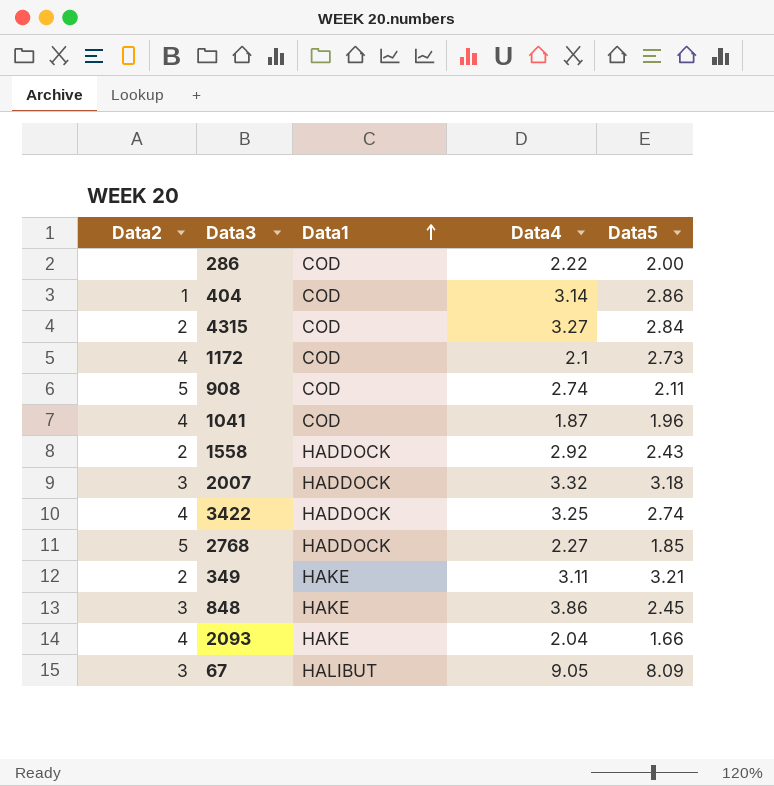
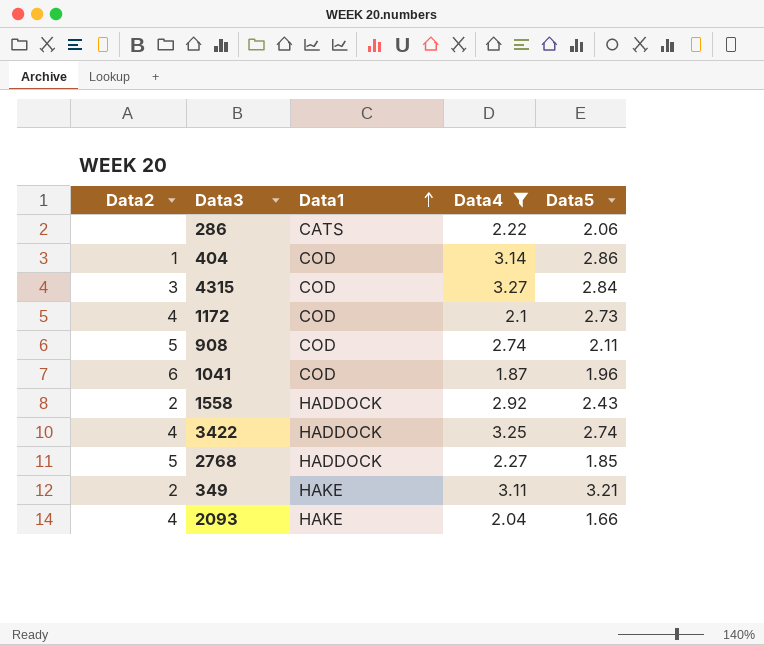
filter: none -> Data4 <= 3.27
286 | Data1: COD -> CATS
286 | Data5: 2.00 -> 2.06
4315 | Data2: 2 -> 3
1041 | Data2: 4 -> 6

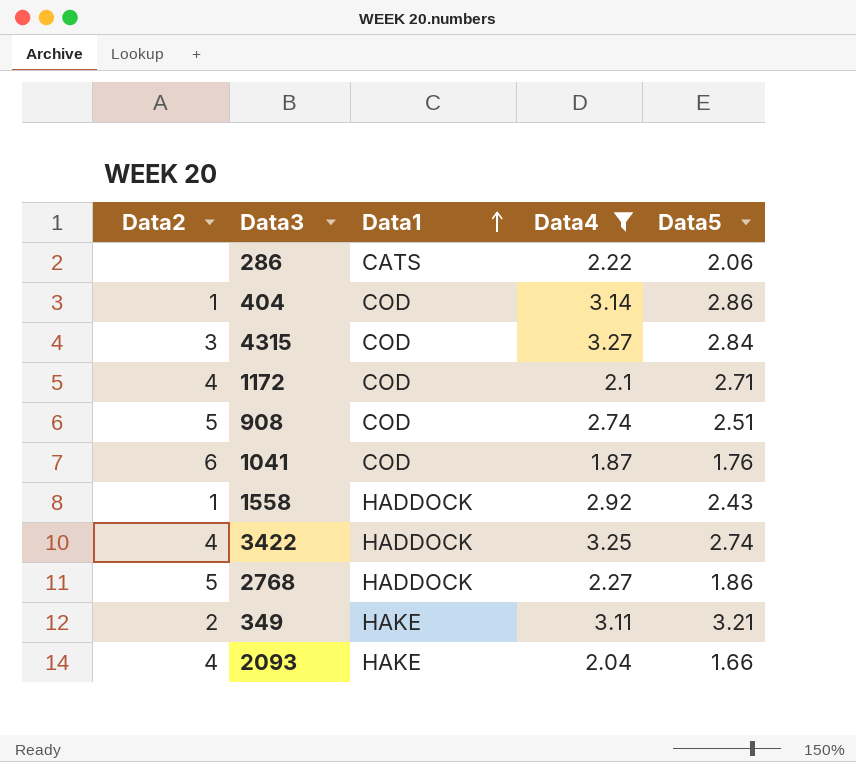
1172 | Data5: 2.73 -> 2.71
908 | Data5: 2.11 -> 2.51
1041 | Data5: 1.96 -> 1.76
1558 | Data2: 2 -> 1
2768 | Data5: 1.85 -> 1.86

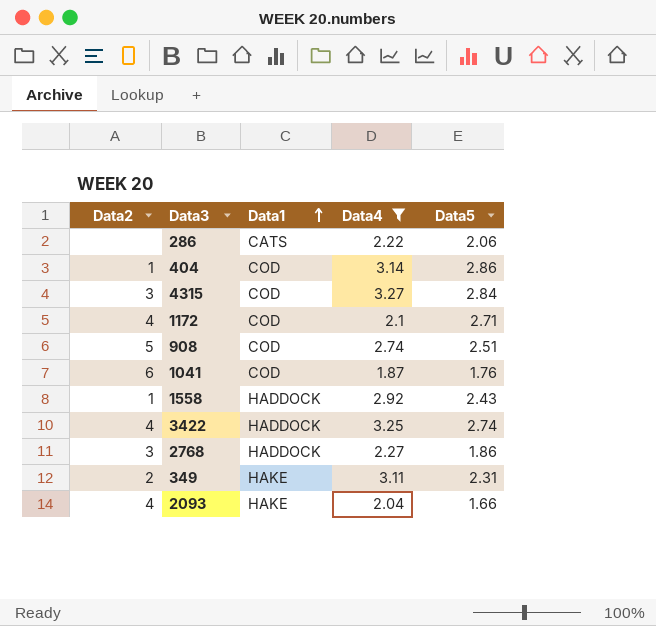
2768 | Data2: 5 -> 3
349 | Data5: 3.21 -> 2.31

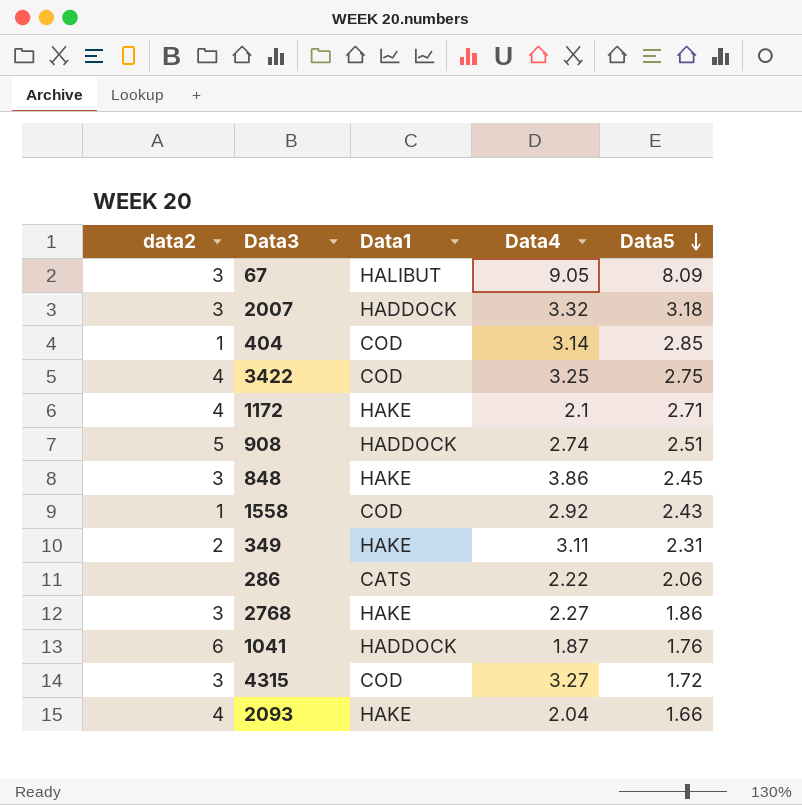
filter: Data4 <= 3.27 -> none
row order: Data1 ascending -> Data5 descending
column name: Data2 -> data2
404 | Data5: 2.86 -> 2.85
3422 | Data1: HADDOCK -> COD
3422 | Data5: 2.74 -> 2.75
1172 | Data1: COD -> HAKE
908 | Data1: COD -> HADDOCK
1558 | Data1: HADDOCK -> COD
2768 | Data1: HADDOCK -> HAKE
1041 | Data1: COD -> HADDOCK
4315 | Data5: 2.84 -> 1.72

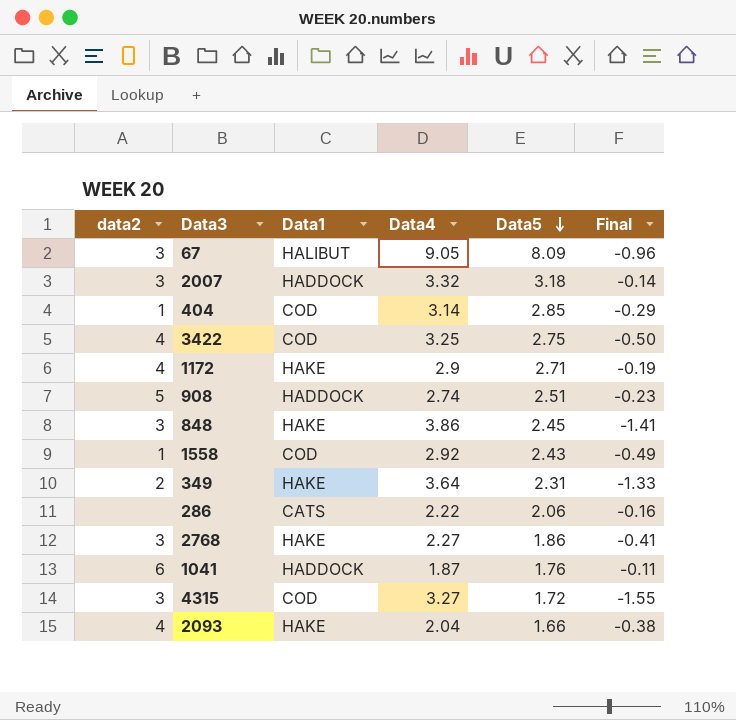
column Final | formula: none -> [Data5] - [Data4]
1172 | Data4: 2.1 -> 2.9
349 | Data4: 3.11 -> 3.64

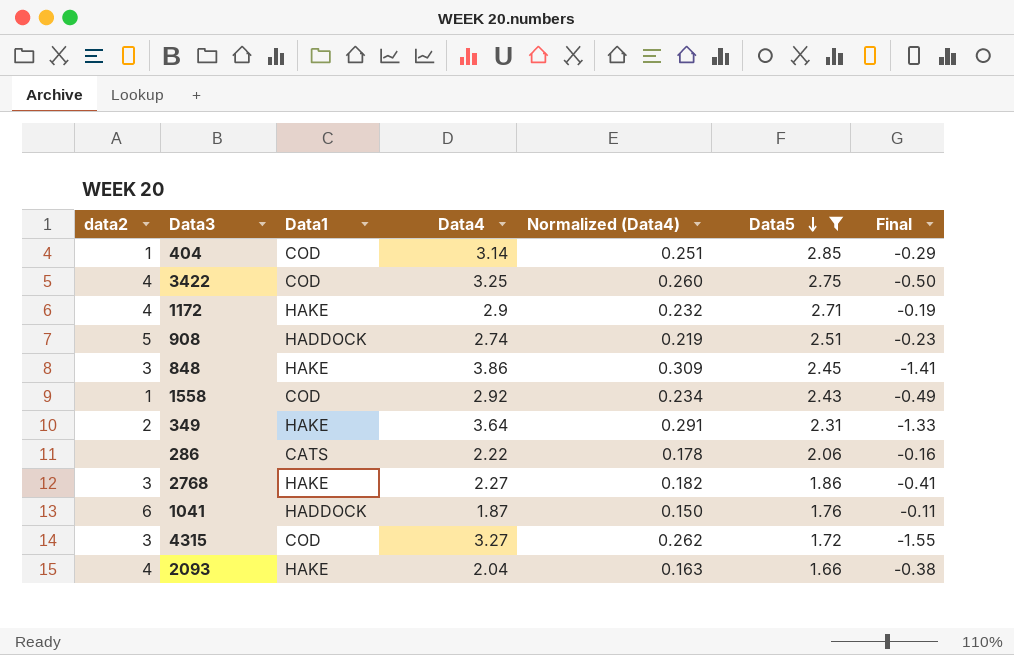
filter: none -> Data5 <= 2.85
column Normalized (Data4) | formula: none -> [Data4] * 0.08

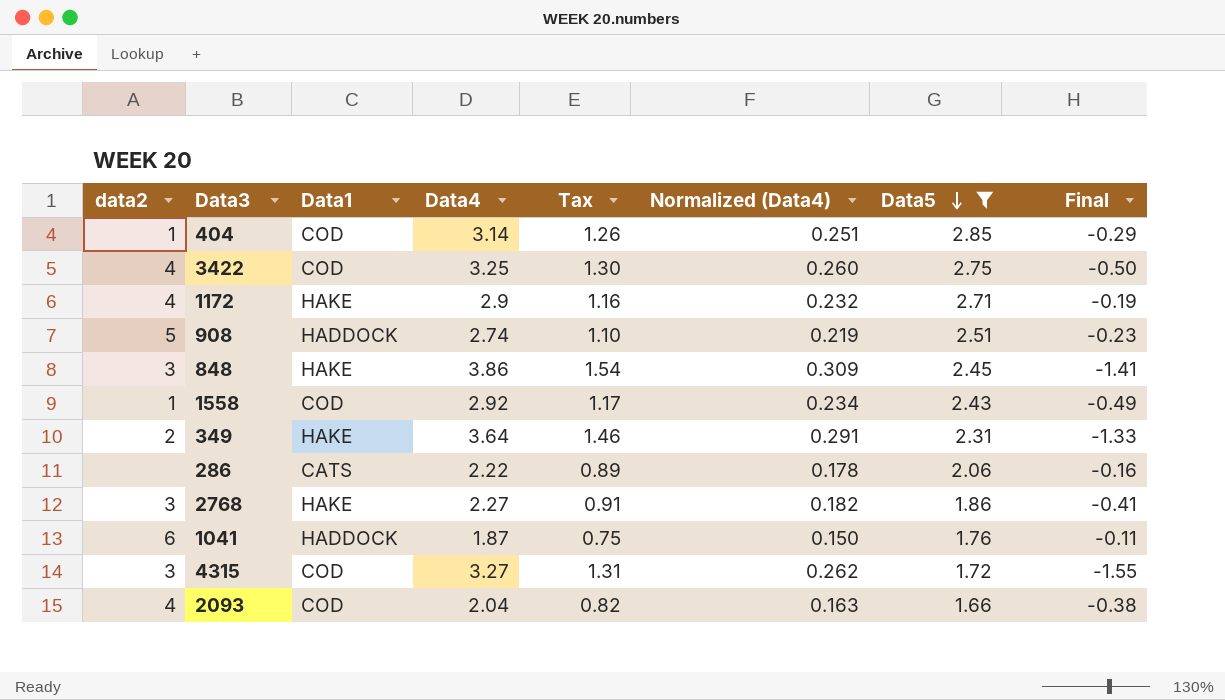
column Tax | formula: none -> [Data4] * 0.4
2093 | Data1: HAKE -> COD

